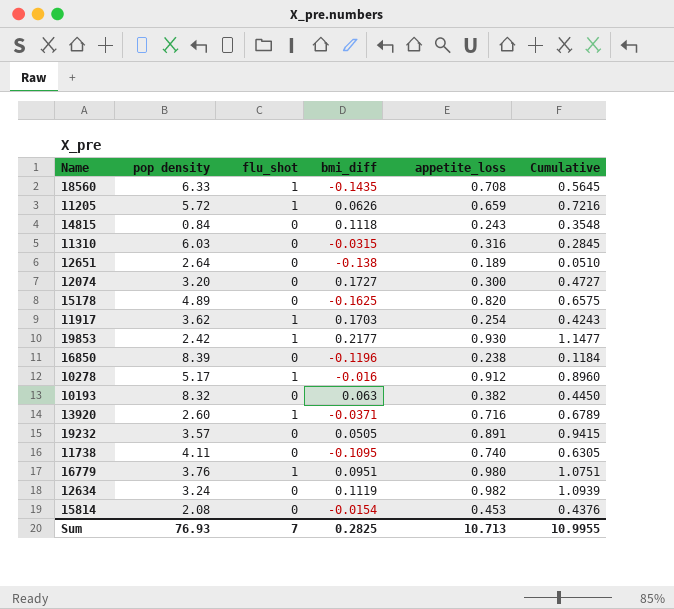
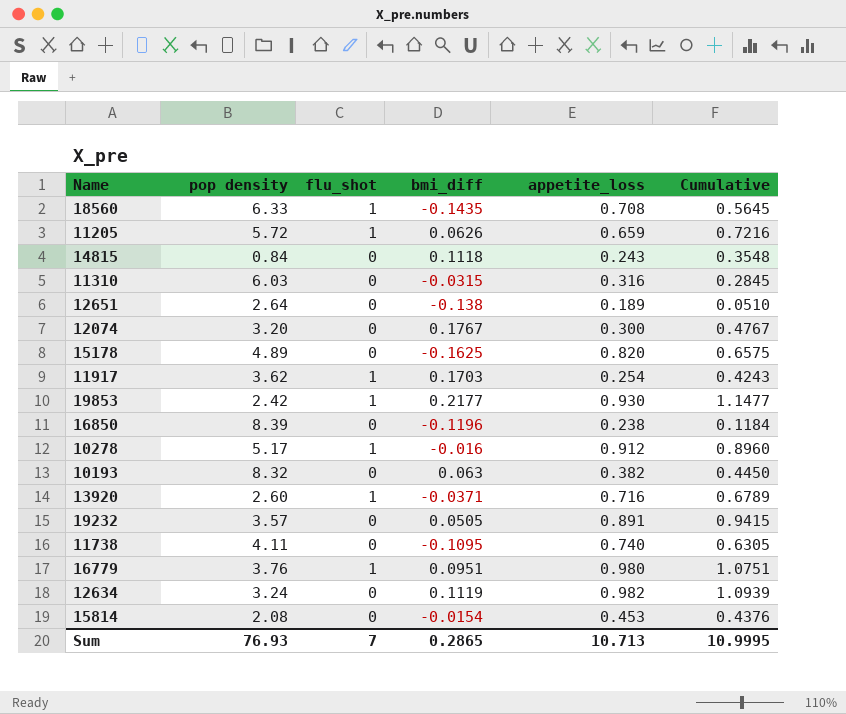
12074 | bmi_diff: 0.1727 -> 0.1767
12074 | Cumulative: 0.4727 -> 0.4767
Sum | bmi_diff: 0.2825 -> 0.2865
Sum | Cumulative: 10.9955 -> 10.9995

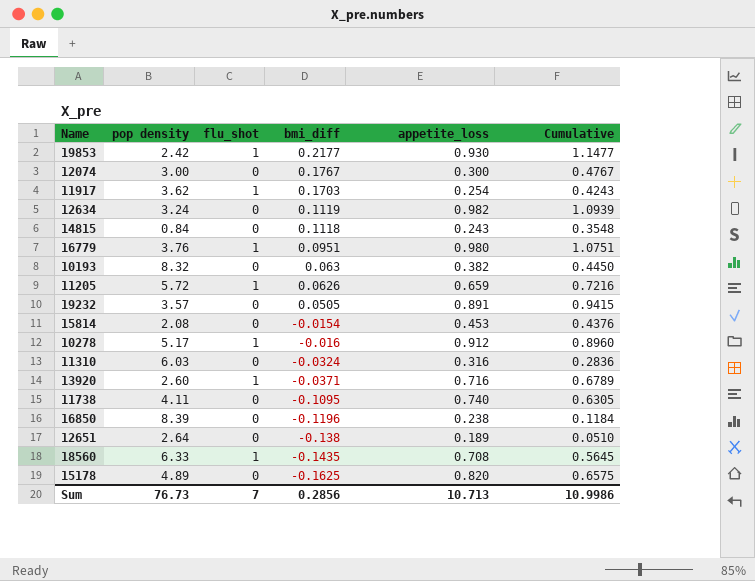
row order: none -> bmi_diff descending
12074 | pop density: 3.20 -> 3.00
11310 | bmi_diff: -0.0315 -> -0.0324
11310 | Cumulative: 0.2845 -> 0.2836
Sum | pop density: 76.93 -> 76.73
Sum | bmi_diff: 0.2865 -> 0.2856
Sum | Cumulative: 10.9995 -> 10.9986

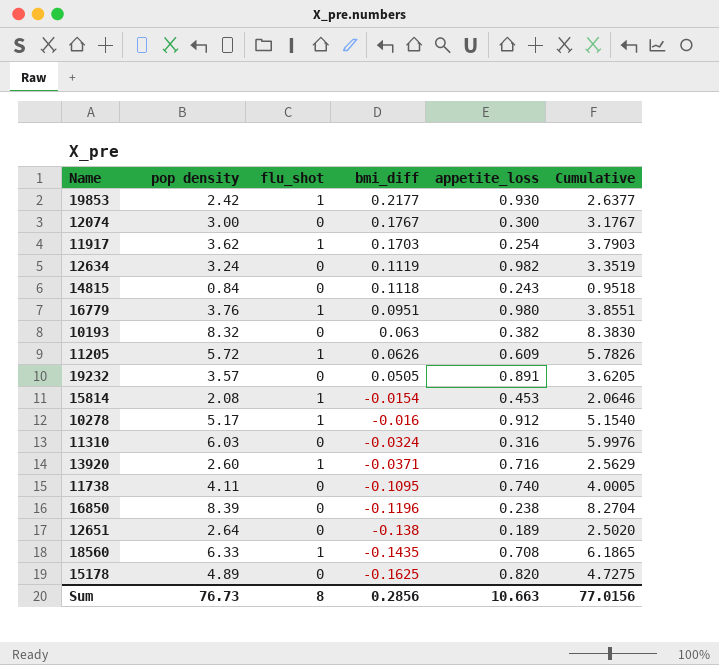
column Cumulative | formula: [bmi_diff] + [appetite_loss] -> [pop density] + [bmi_diff]
11205 | appetite_loss: 0.659 -> 0.609
15814 | flu_shot: 0 -> 1
Sum | flu_shot: 7 -> 8
Sum | appetite_loss: 10.713 -> 10.663
Sum | Cumulative: 10.9986 -> 77.0156

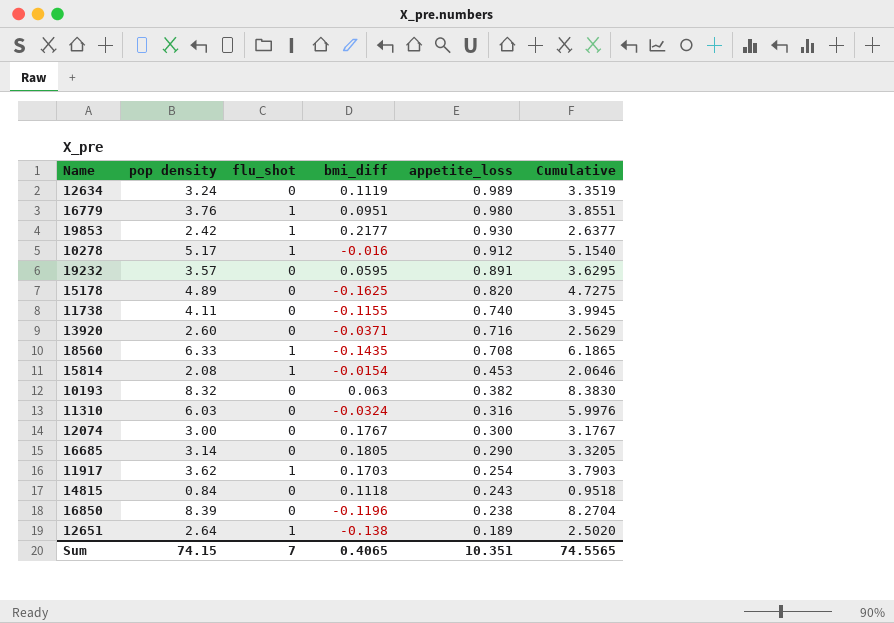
row order: bmi_diff descending -> appetite_loss descending
row 11205: 5.72 | 1 | 0.0626 | 0.609 | 5.7826 -> none
12634 | appetite_loss: 0.982 -> 0.989
19232 | bmi_diff: 0.0505 -> 0.0595
19232 | Cumulative: 3.6205 -> 3.6295
11738 | bmi_diff: -0.1095 -> -0.1155
11738 | Cumulative: 4.0005 -> 3.9945
13920 | flu_shot: 1 -> 0
row 16685: none -> 3.14 | 0 | 0.1805 | 0.290 | 3.3205
12651 | flu_shot: 0 -> 1
Sum | pop density: 76.73 -> 74.15
Sum | flu_shot: 8 -> 7
Sum | bmi_diff: 0.2856 -> 0.4065
Sum | appetite_loss: 10.663 -> 10.351
Sum | Cumulative: 77.0156 -> 74.5565

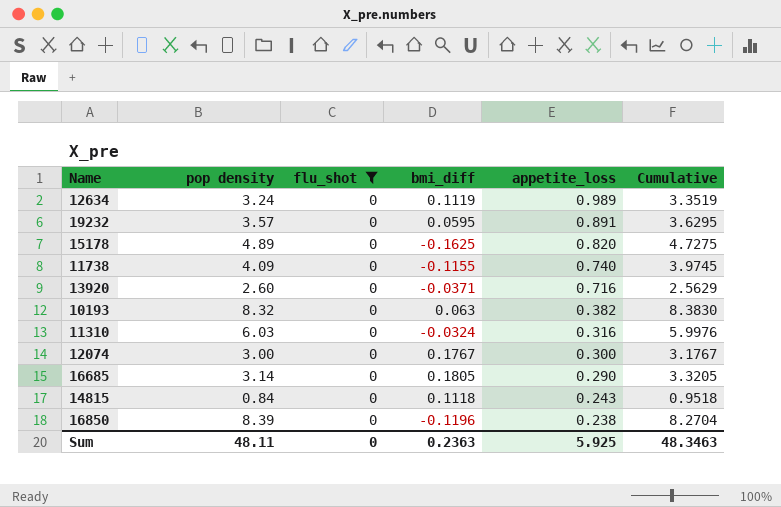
filter: none -> flu_shot = 0
11738 | pop density: 4.11 -> 4.09
11738 | Cumulative: 3.9945 -> 3.9745
Sum | pop density: 74.15 -> 48.11
Sum | flu_shot: 7 -> 0
Sum | bmi_diff: 0.4065 -> 0.2363
Sum | appetite_loss: 10.351 -> 5.925
Sum | Cumulative: 74.5565 -> 48.3463

